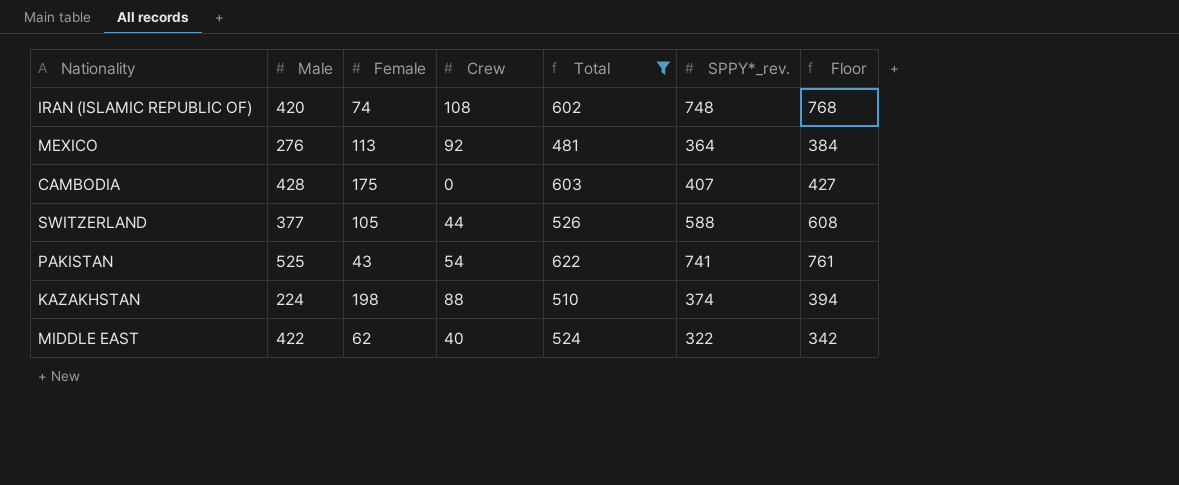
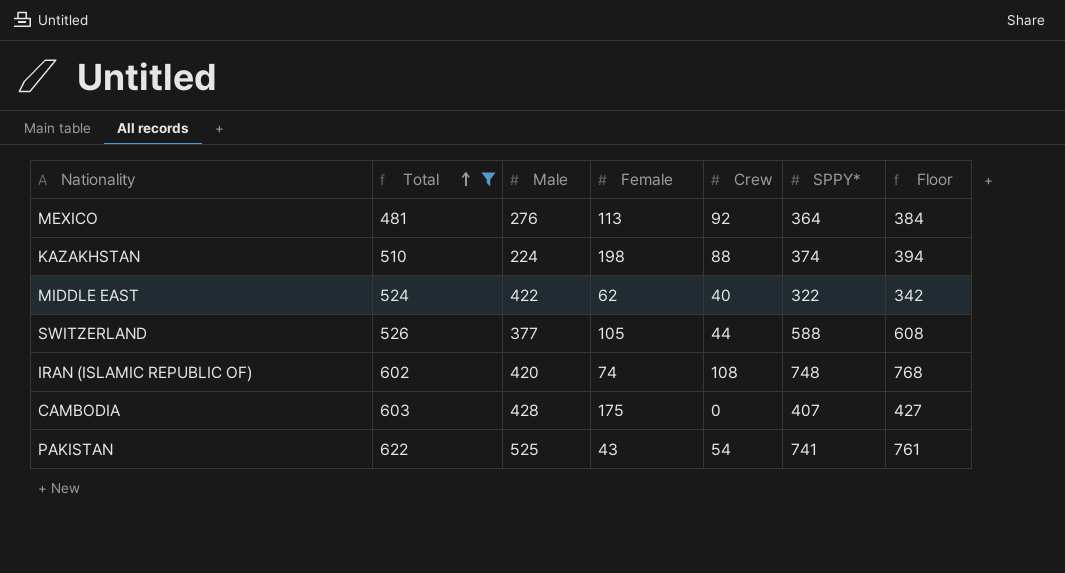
row order: none -> Total ascending
column Total | position: 5 -> 2
column name: SPPY*_rev. -> SPPY*

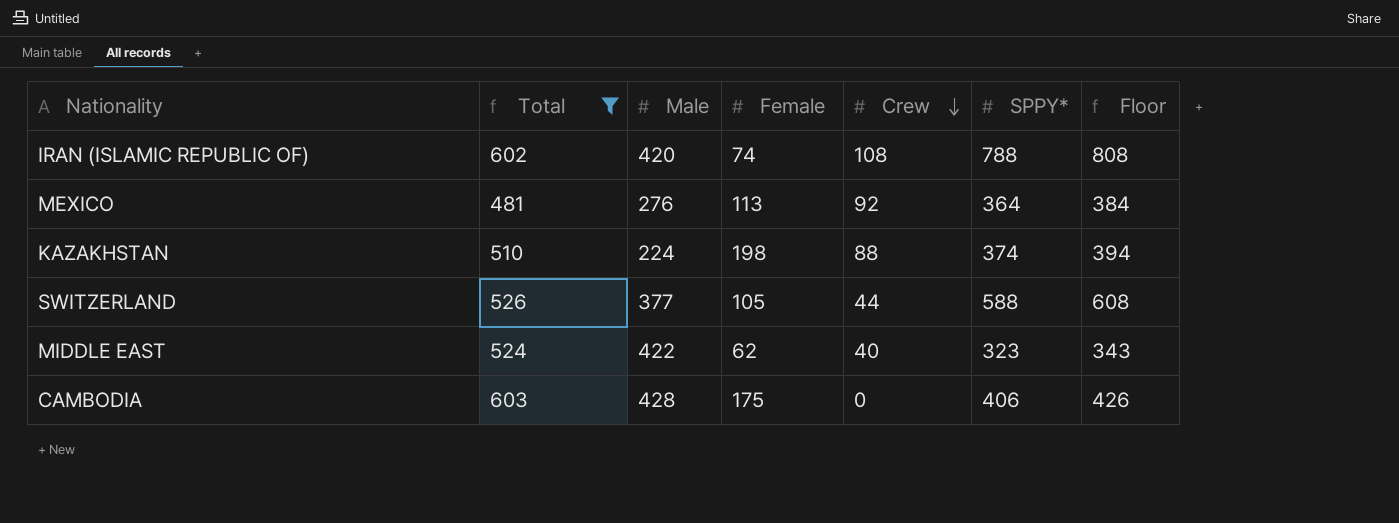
row order: Total ascending -> Crew descending
row PAKISTAN: 622 | 525 | 43 | 54 | 741 | 761 -> none
IRAN (ISLAMIC REPUBLIC OF) | SPPY*: 748 -> 788
IRAN (ISLAMIC REPUBLIC OF) | Floor: 768 -> 808
MIDDLE EAST | SPPY*: 322 -> 323
MIDDLE EAST | Floor: 342 -> 343
CAMBODIA | SPPY*: 407 -> 406
CAMBODIA | Floor: 427 -> 426

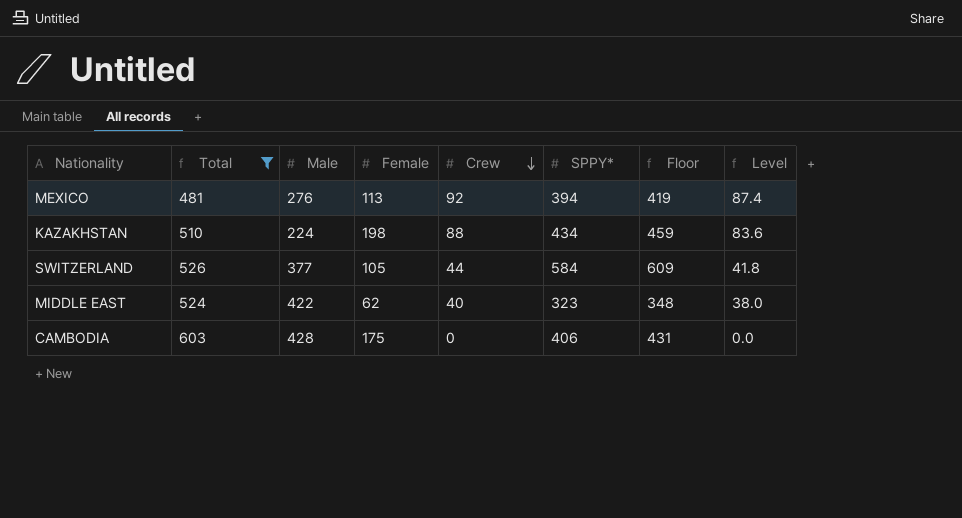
column Floor | formula: [SPPY*] + 20 -> [SPPY*] + 25
column Level | formula: none -> [Crew] * 0.95
row IRAN (ISLAMIC REPUBLIC OF): 602 | 420 | 74 | 108 | 788 | 808 -> none
MEXICO | SPPY*: 364 -> 394
KAZAKHSTAN | SPPY*: 374 -> 434
SWITZERLAND | SPPY*: 588 -> 584

